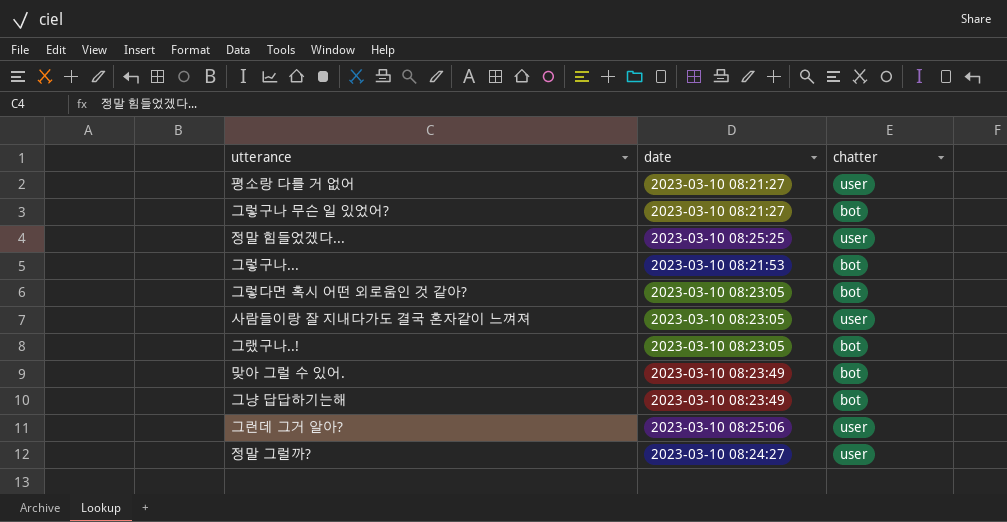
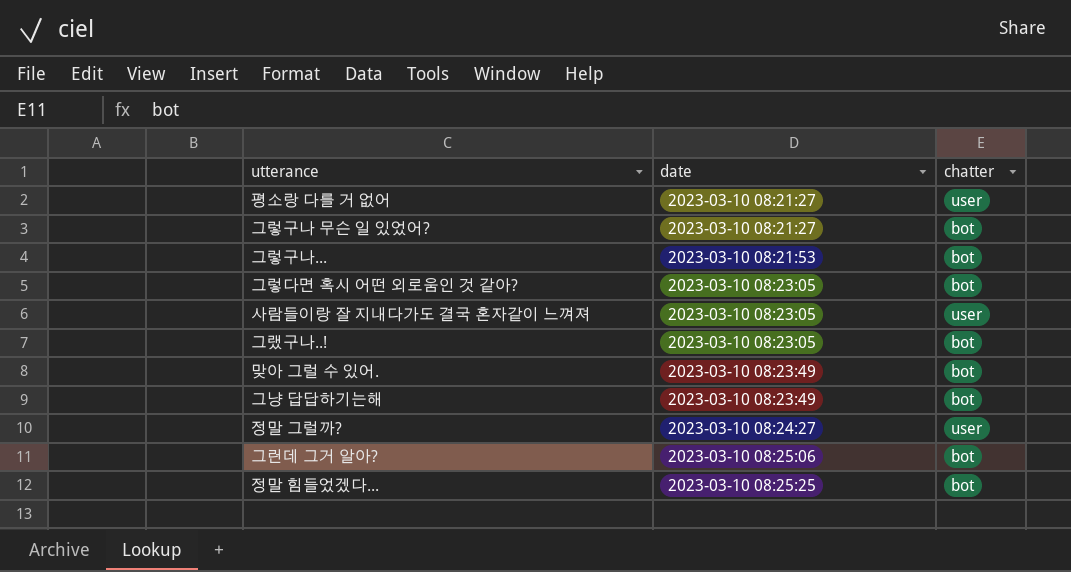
row order: none -> date ascending
그런데 그거 알아? | chatter: user -> bot
정말 힘들었겠다... | chatter: user -> bot

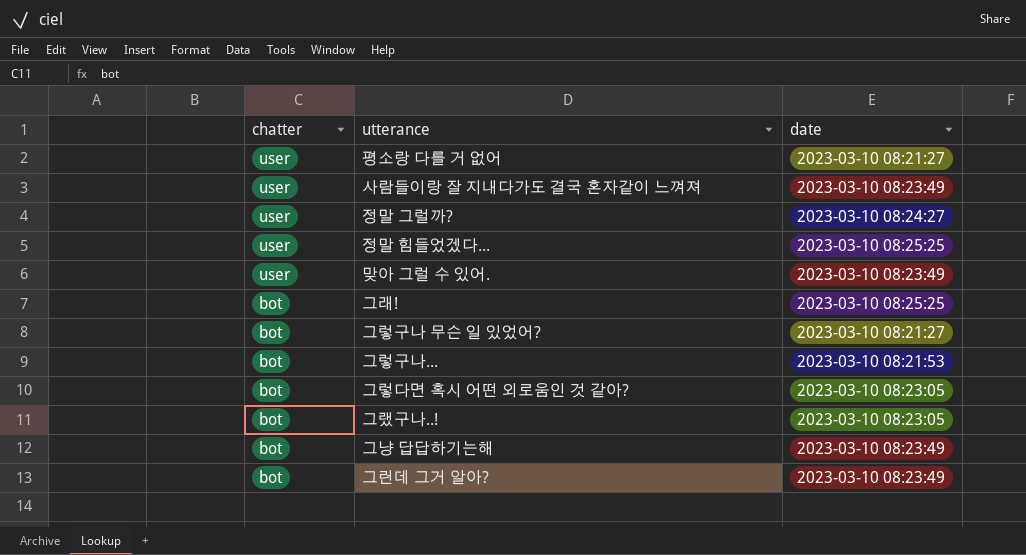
row order: date ascending -> chatter descending
column chatter | position: 3 -> 1
사람들이랑 잘 지내다가도 결국 혼자같이 느껴져 | date: 2023-03-10 08:23:05 -> 2023-03-10 08:23:49
정말 힘들었겠다... | chatter: bot -> user
맞아 그럴 수 있어. | chatter: bot -> user
row 그래!: none -> bot | 2023-03-10 08:25:25
그런데 그거 알아? | date: 2023-03-10 08:25:06 -> 2023-03-10 08:23:49

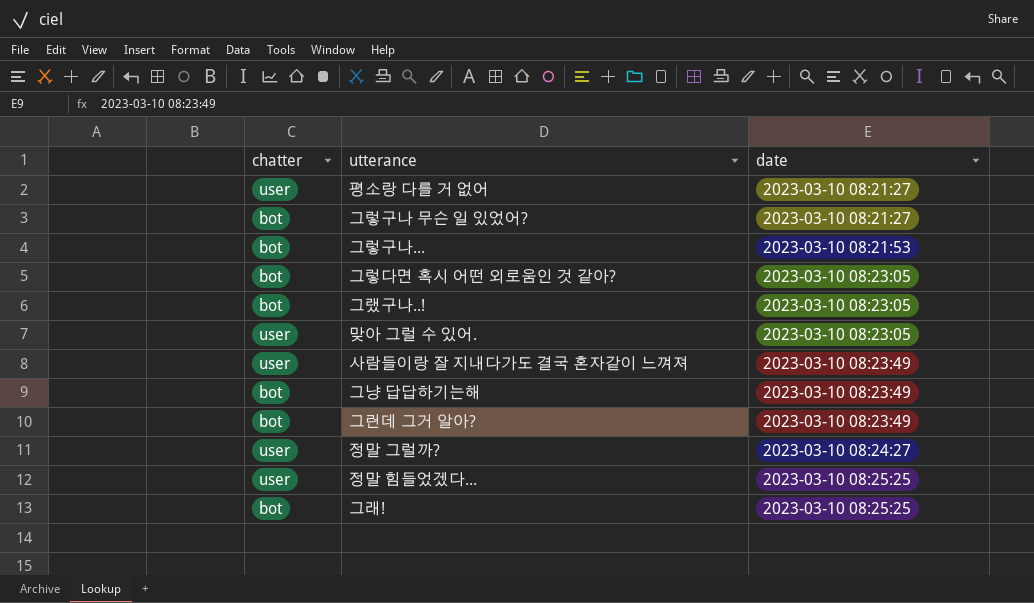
row order: chatter descending -> date ascending
맞아 그럴 수 있어. | date: 2023-03-10 08:23:49 -> 2023-03-10 08:23:05

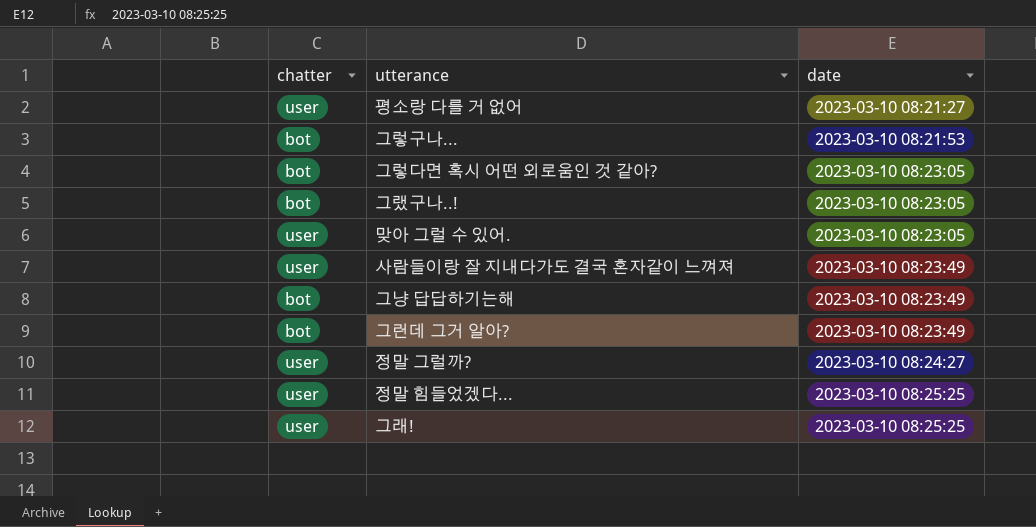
row 그렇구나 무슨 일 있었어?: bot | 2023-03-10 08:21:27 -> none
그래! | chatter: bot -> user

